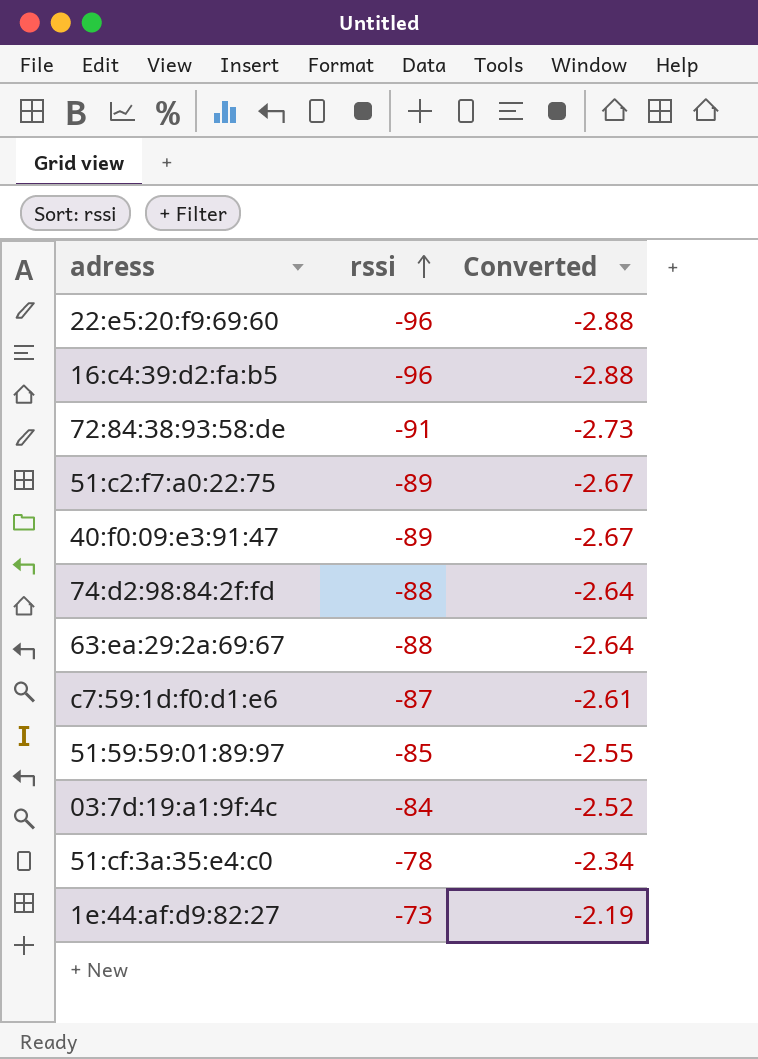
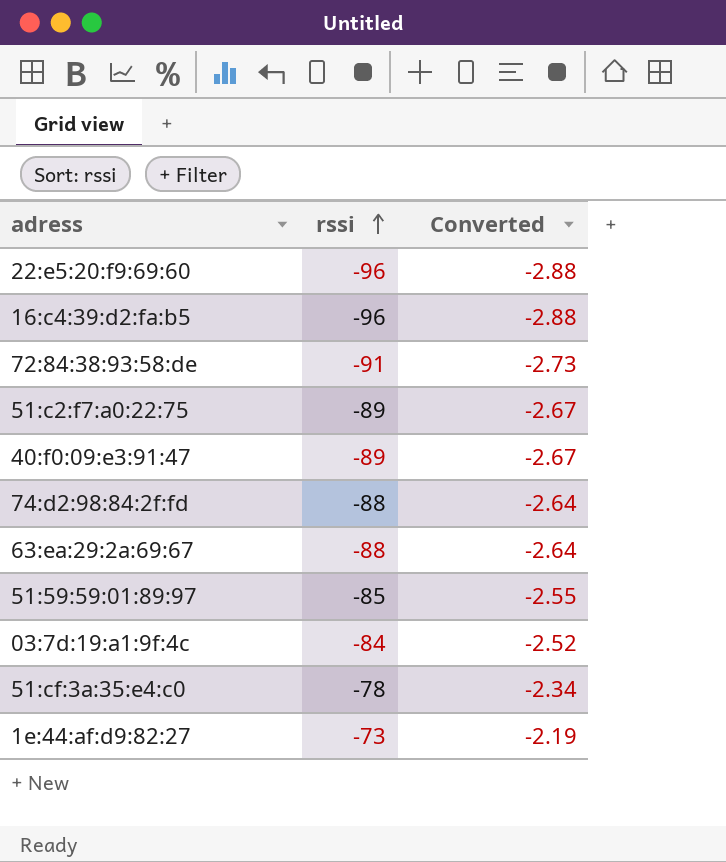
row c7:59:1d:f0:d1:e6: -87 | -2.61 -> none

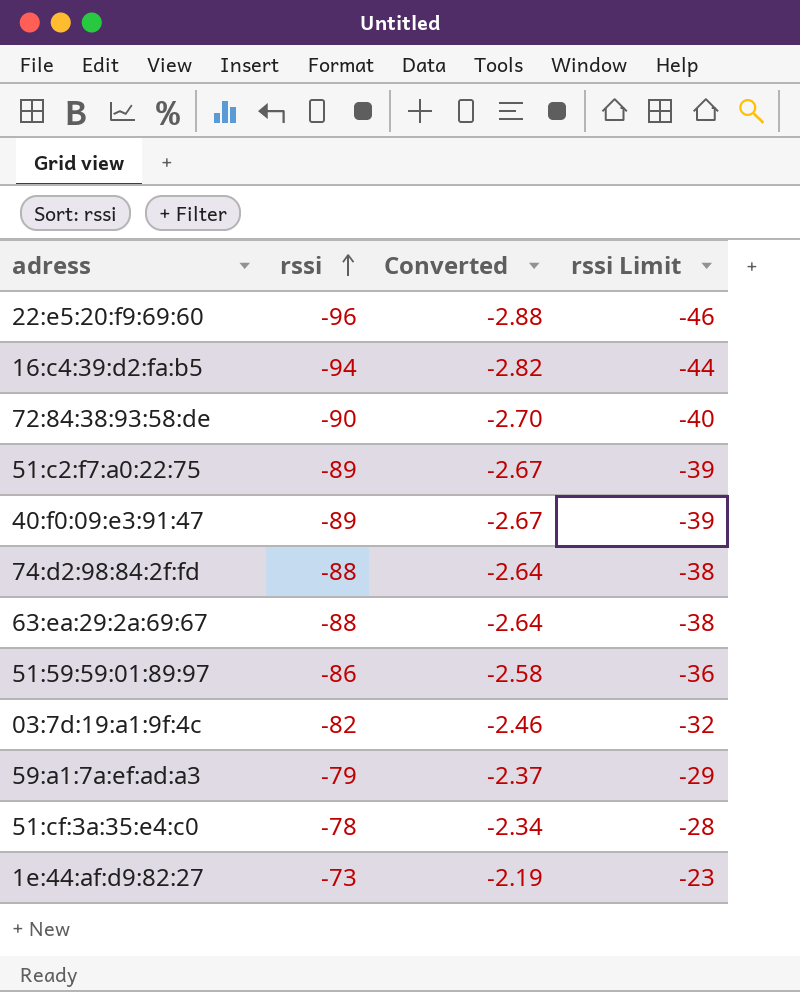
column rssi Limit | formula: none -> [rssi] + 50
16:c4:39:d2:fa:b5 | rssi: -96 -> -94
16:c4:39:d2:fa:b5 | Converted: -2.88 -> -2.82
72:84:38:93:58:de | rssi: -91 -> -90
72:84:38:93:58:de | Converted: -2.73 -> -2.70
51:59:59:01:89:97 | rssi: -85 -> -86
51:59:59:01:89:97 | Converted: -2.55 -> -2.58
03:7d:19:a1:9f:4c | rssi: -84 -> -82
03:7d:19:a1:9f:4c | Converted: -2.52 -> -2.46
row 59:a1:7a:ef:ad:a3: none -> -79 | -2.37 | -29

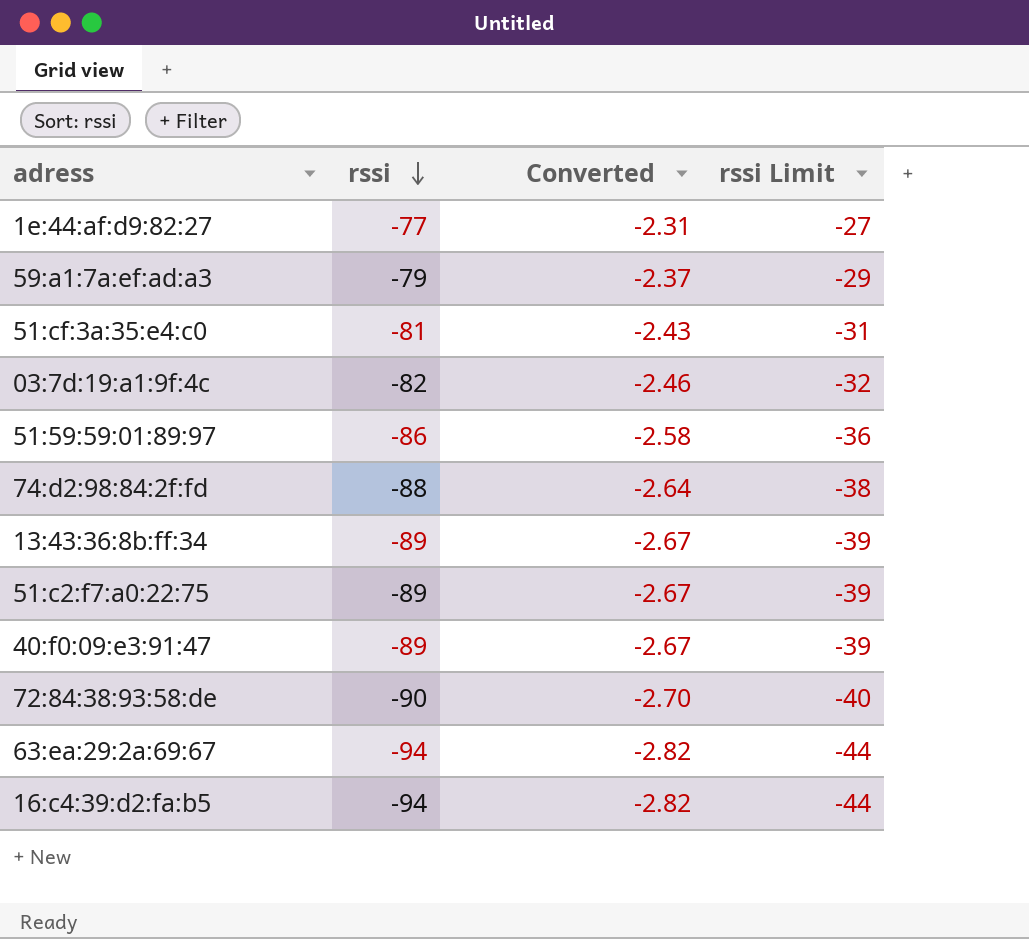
row order: rssi ascending -> rssi descending
row 22:e5:20:f9:69:60: -96 | -2.88 | -46 -> none
1e:44:af:d9:82:27 | rssi: -73 -> -77
1e:44:af:d9:82:27 | Converted: -2.19 -> -2.31
1e:44:af:d9:82:27 | rssi Limit: -23 -> -27
51:cf:3a:35:e4:c0 | rssi: -78 -> -81
51:cf:3a:35:e4:c0 | Converted: -2.34 -> -2.43
51:cf:3a:35:e4:c0 | rssi Limit: -28 -> -31
row 13:43:36:8b:ff:34: none -> -89 | -2.67 | -39
63:ea:29:2a:69:67 | rssi: -88 -> -94
63:ea:29:2a:69:67 | Converted: -2.64 -> -2.82
63:ea:29:2a:69:67 | rssi Limit: -38 -> -44

